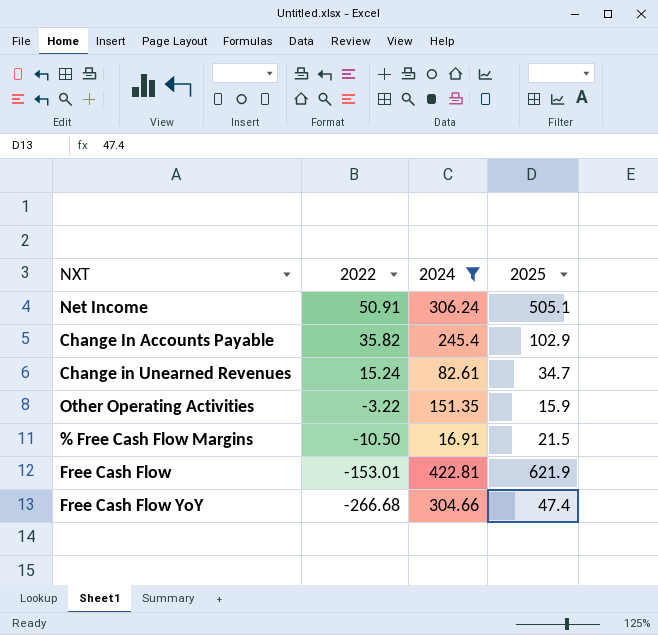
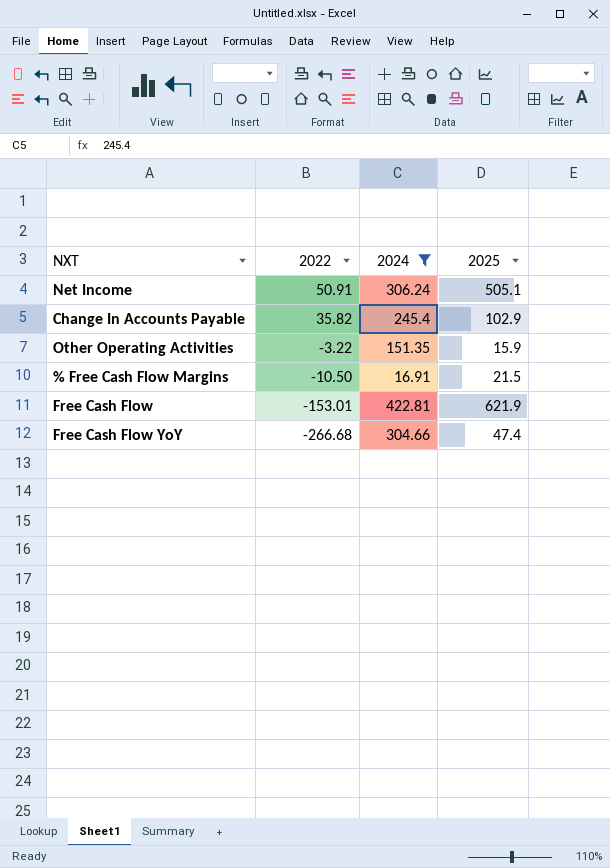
row Change in Unearned Revenues: 15.24 | 82.61 | 34.7 -> none

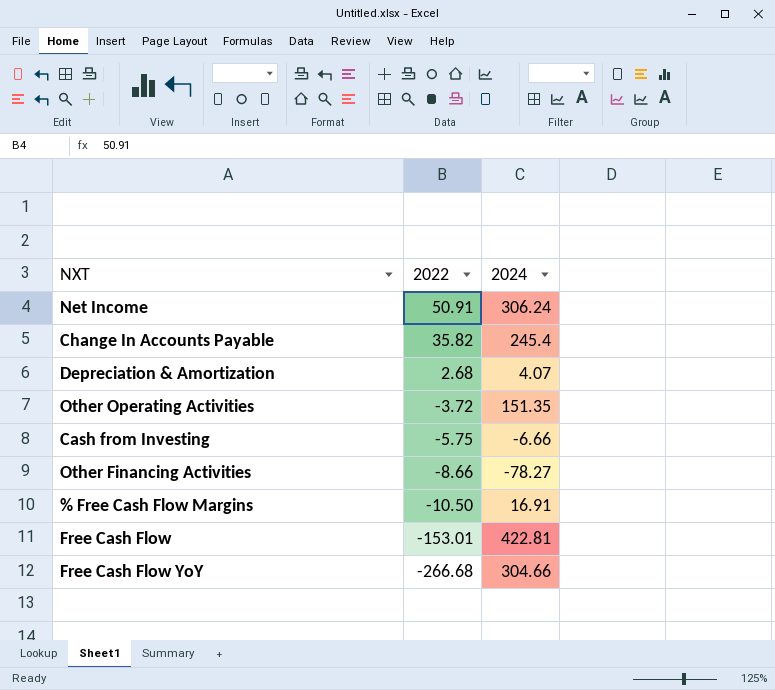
filter: 2024 >= 16.91 -> none
column 2025 | position: 4 -> none
Other Operating Activities | 2022: -3.22 -> -3.72

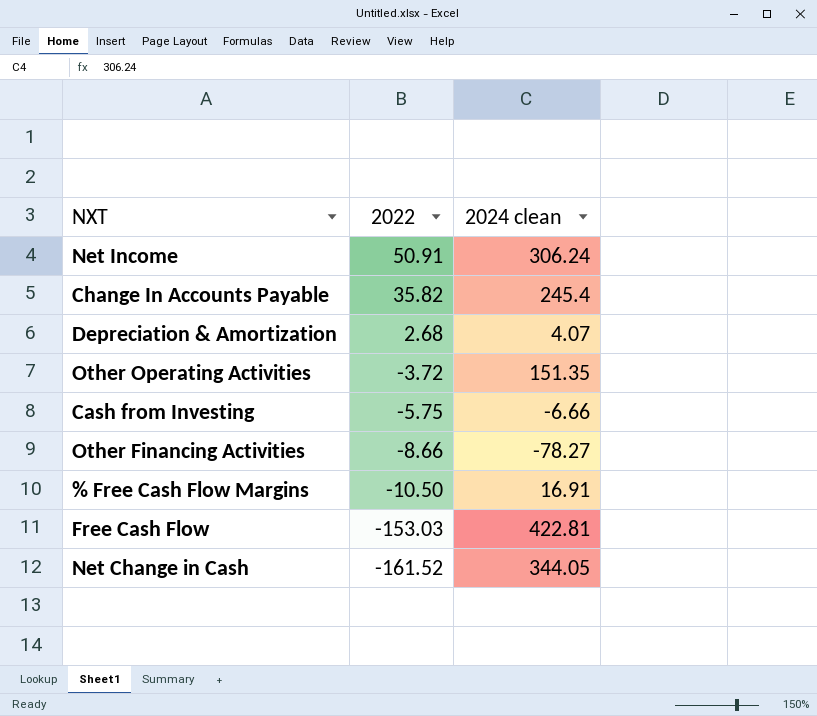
column name: 2024 -> 2024 clean
row Free Cash Flow YoY: -266.68 | 304.66 -> none
Free Cash Flow | 2022: -153.01 -> -153.03
row Net Change in Cash: none -> -161.52 | 344.05

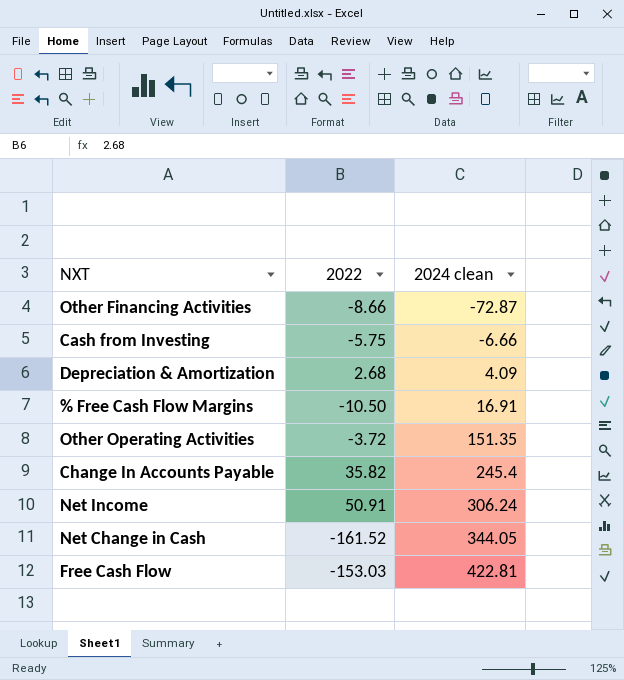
row order: 2022 descending -> 2024 clean ascending
Other Financing Activities | 2024 clean: -78.27 -> -72.87
Depreciation & Amortization | 2024 clean: 4.07 -> 4.09

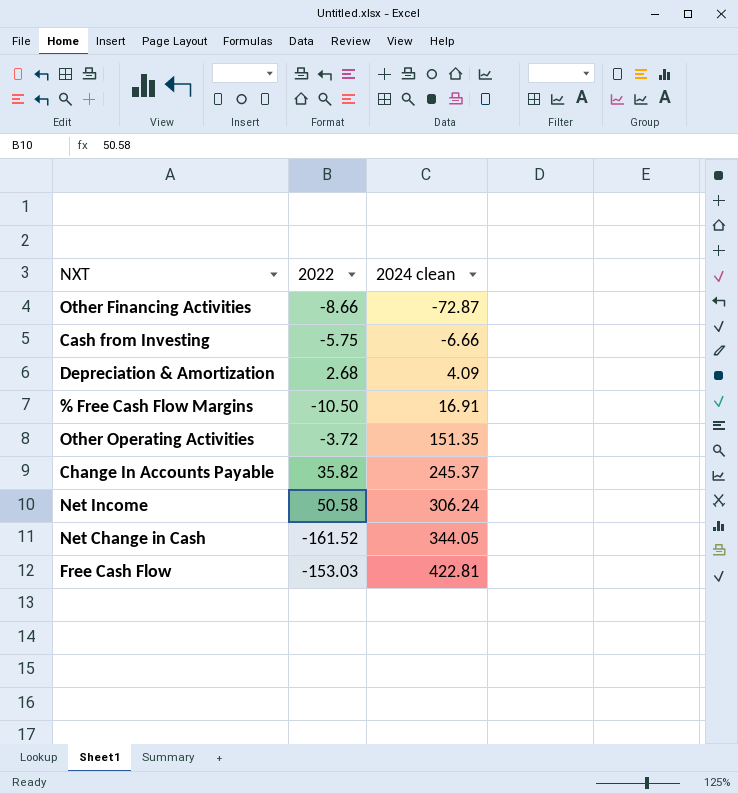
Change In Accounts Payable | 2024 clean: 245.4 -> 245.37
Net Income | 2022: 50.91 -> 50.58

